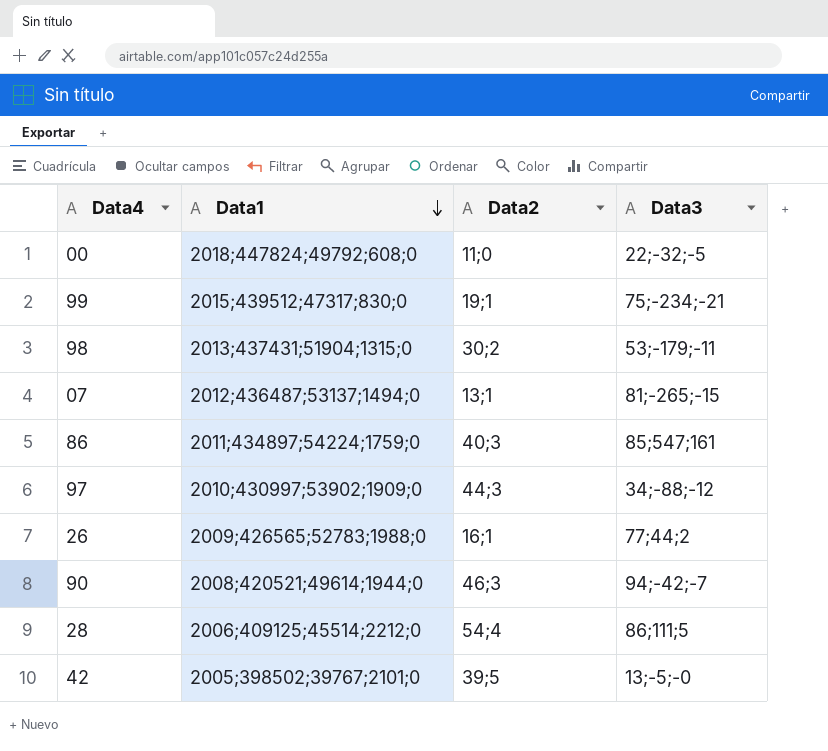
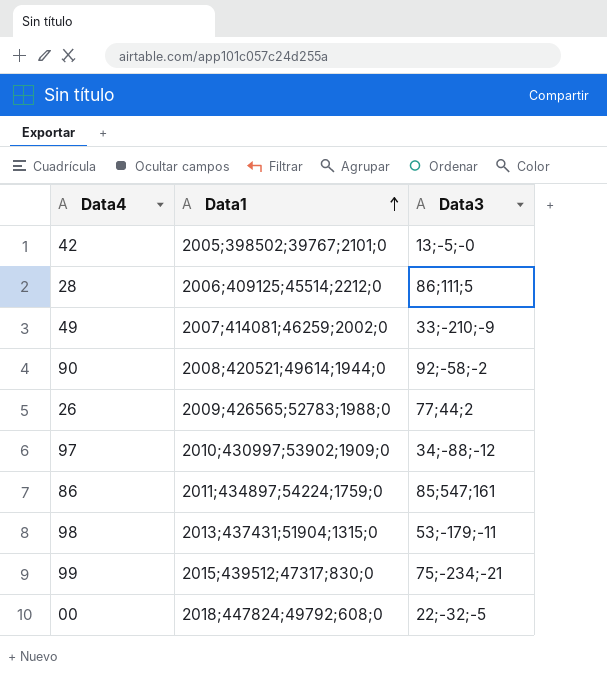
row order: Data1 descending -> Data1 ascending
column Data2 | position: 3 -> none
row 07: 2012;436487;53137;1494;0 | 13;1 | 81;-265;-15 -> none
row 49: none -> 2007;414081;46259;2002;0 | 33;-210;-9
90 | Data3: 94;-42;-7 -> 92;-58;-2

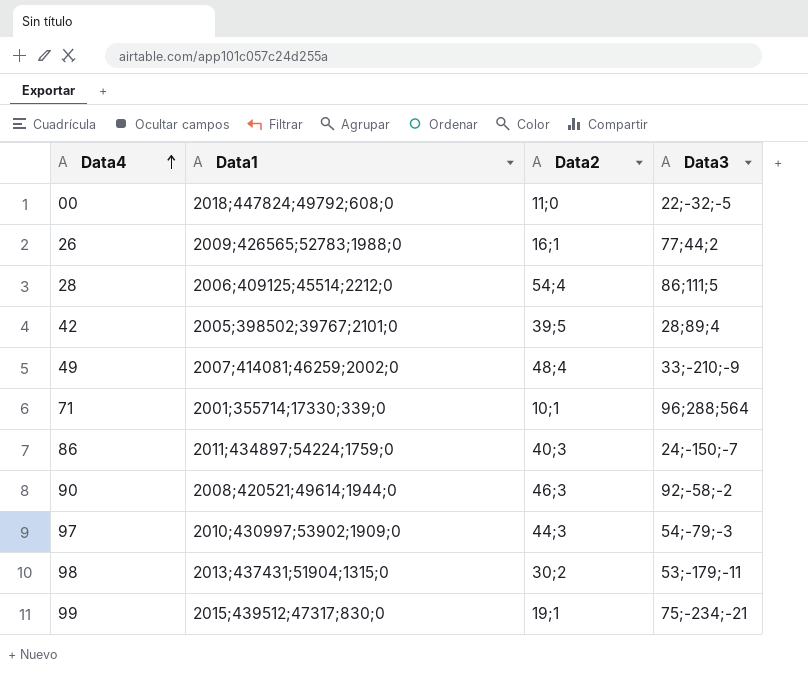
row order: Data1 ascending -> Data4 ascending
column Data2 | position: none -> 3
42 | Data3: 13;-5;-0 -> 28;89;4
row 71: none -> 2001;355714;17330;339;0 | 10;1 | 96;288;564
86 | Data3: 85;547;161 -> 24;-150;-7
97 | Data3: 34;-88;-12 -> 54;-79;-3

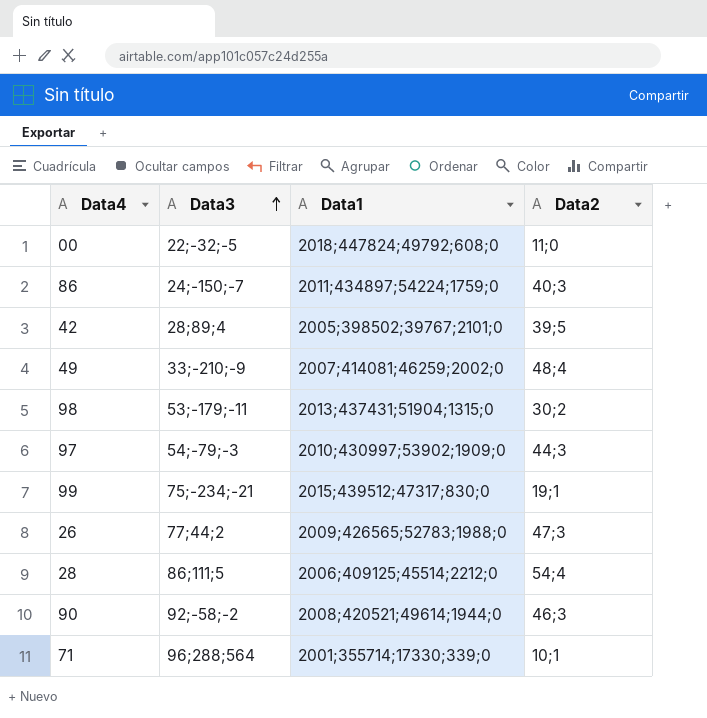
row order: Data4 ascending -> Data3 ascending
column Data3 | position: 4 -> 2
26 | Data2: 16;1 -> 47;3

